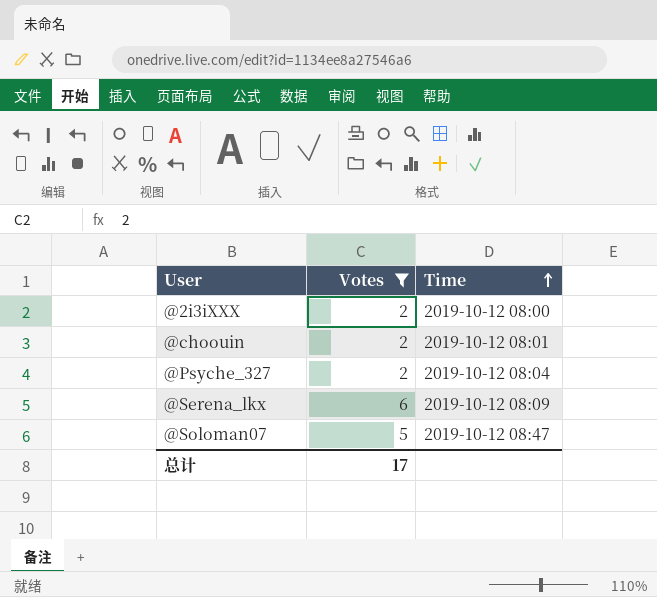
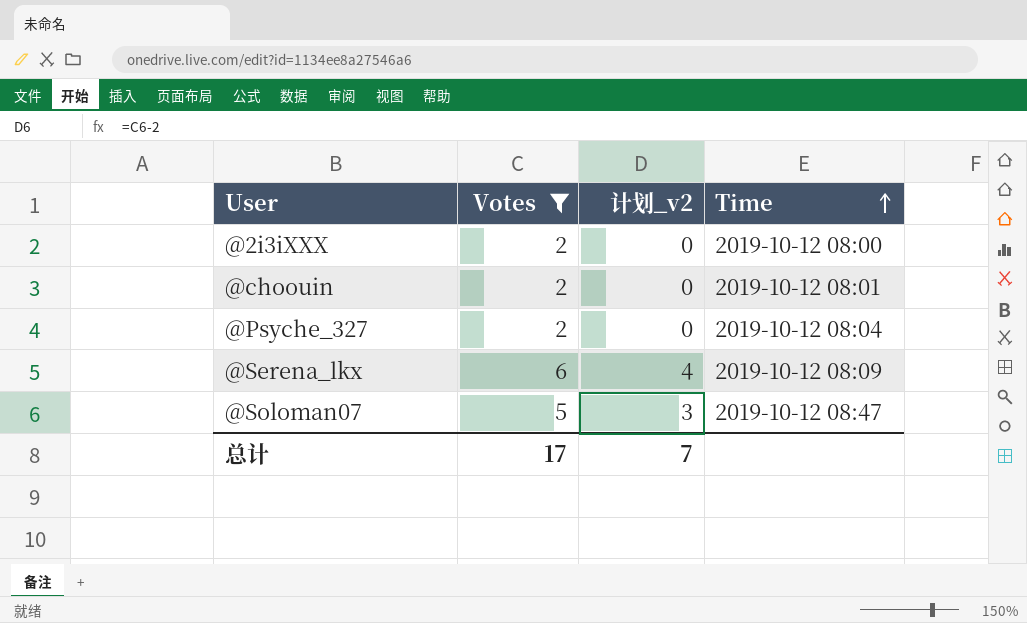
column 计划_v2 | formula: none -> [Votes] - 2

